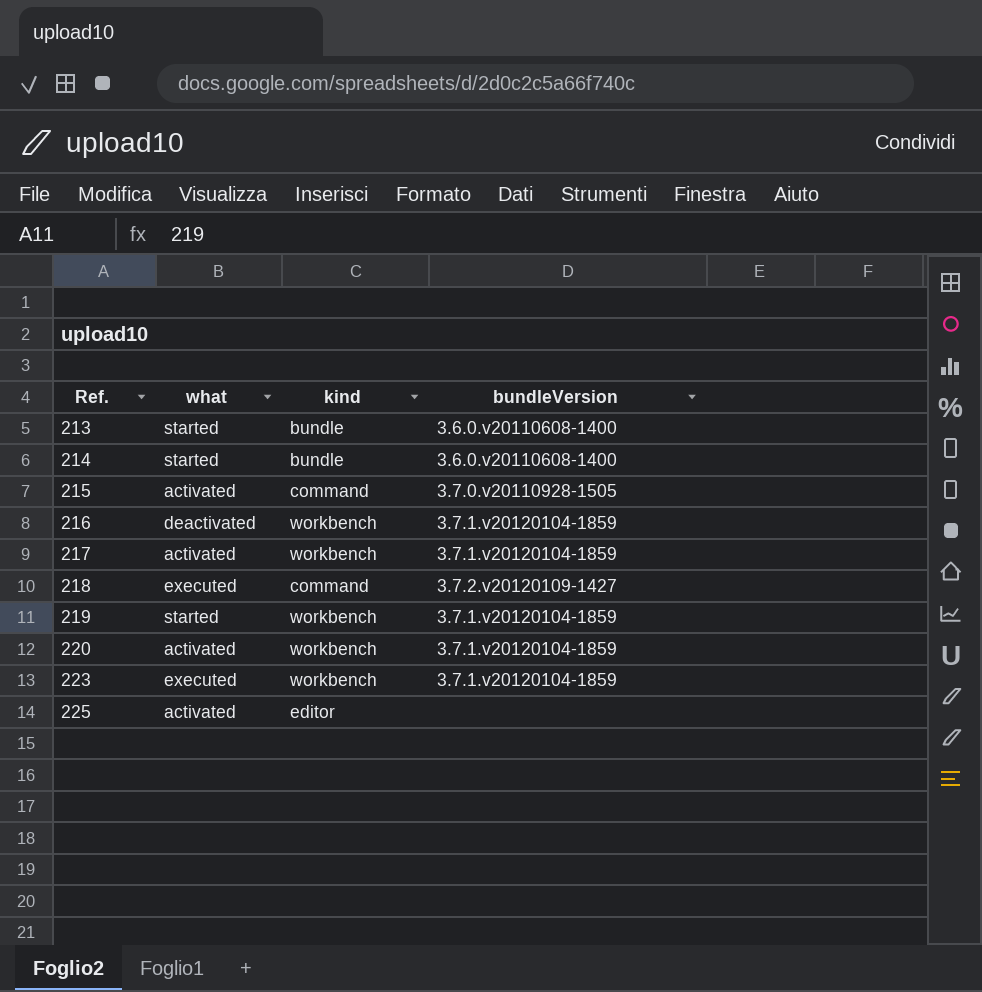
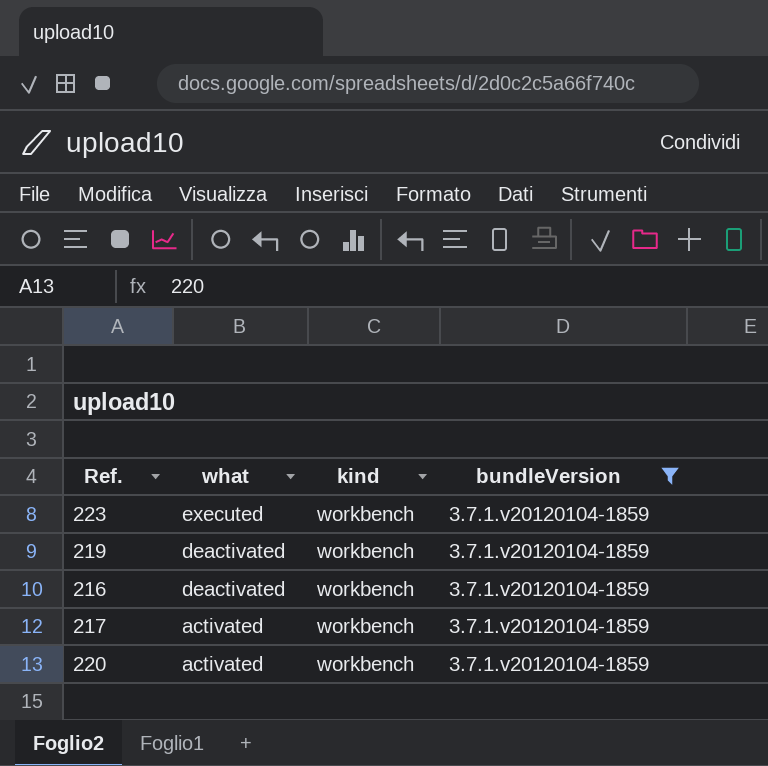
filter: none -> bundleVersion = 3.7.1.v20120104-1859
row order: Ref. ascending -> what descending
219 | what: started -> deactivated

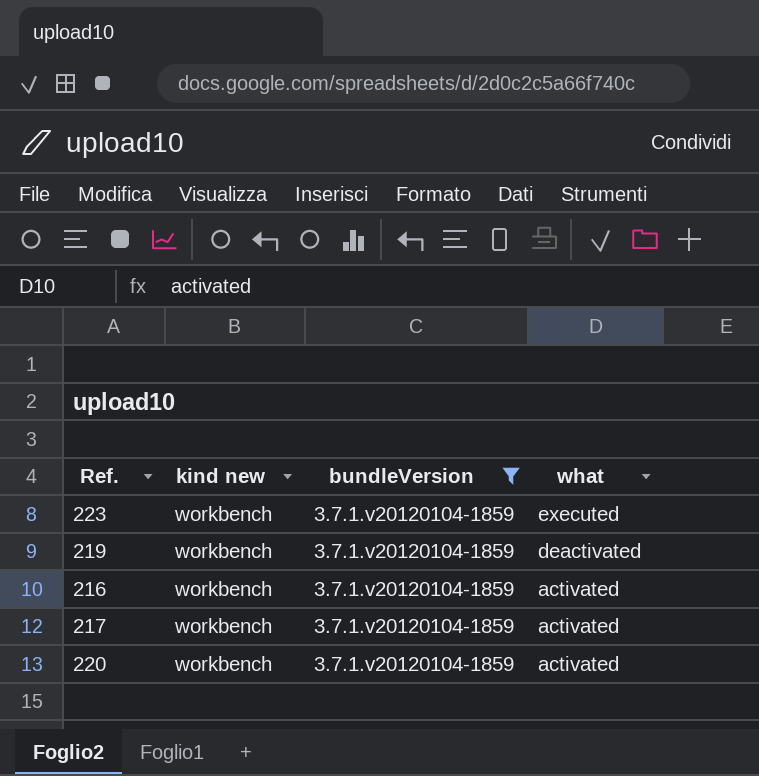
column name: kind -> kind new
column what | position: 2 -> 4
216 | what: deactivated -> activated

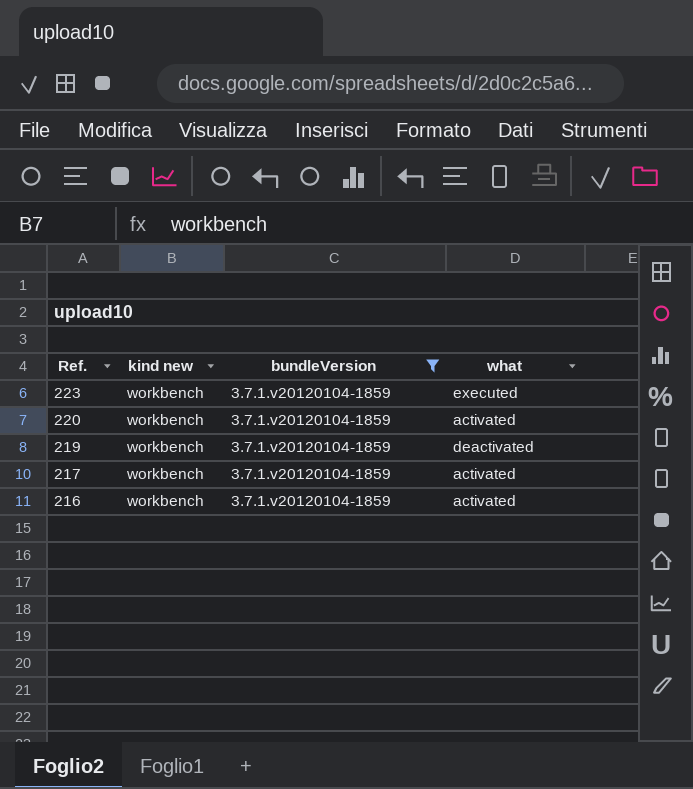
row order: what descending -> Ref. descending

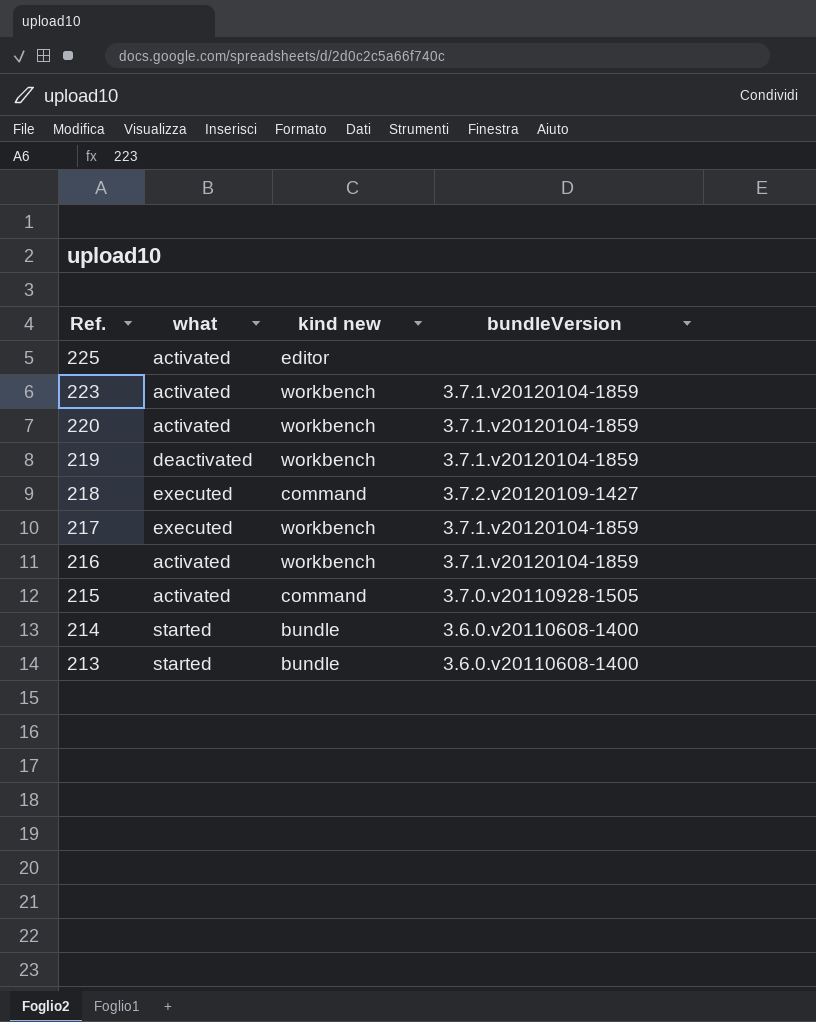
filter: bundleVersion = 3.7.1.v20120104-1859 -> none
column what | position: 4 -> 2
223 | what: executed -> activated
217 | what: activated -> executed

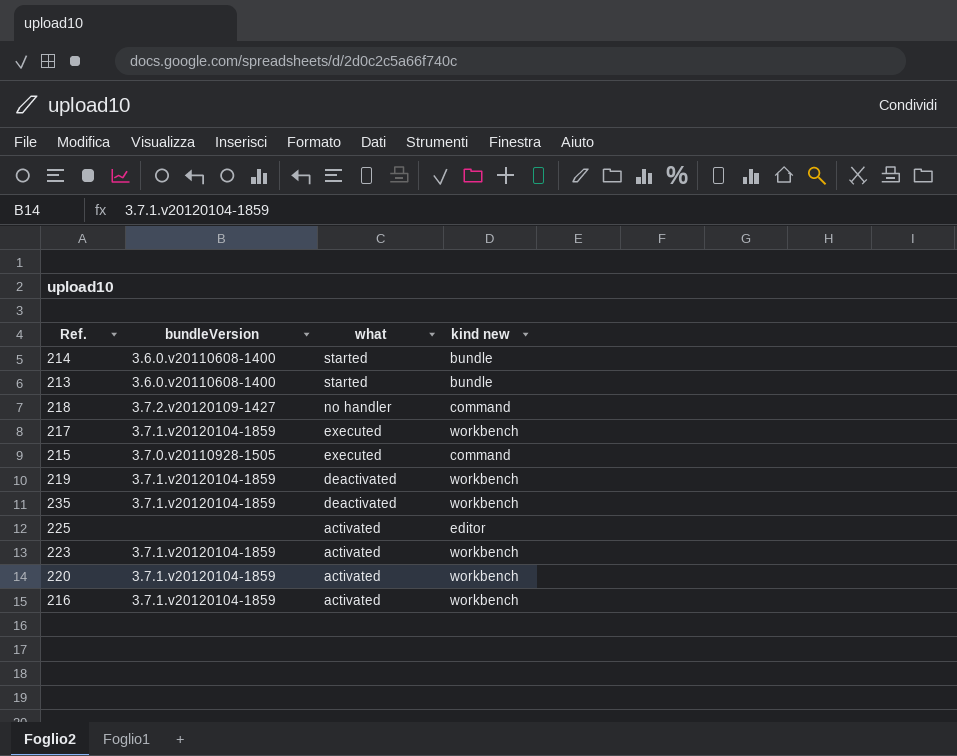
row order: Ref. descending -> what descending
column bundleVersion | position: 4 -> 2
218 | what: executed -> no handler
215 | what: activated -> executed
row 235: none -> 3.7.1.v20120104-1859 | deactivated | workbench

